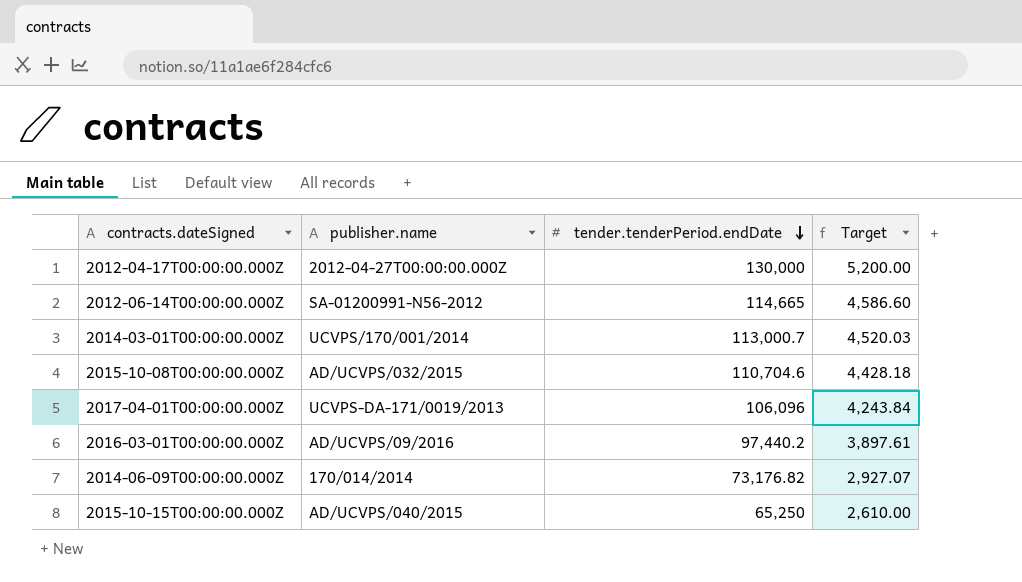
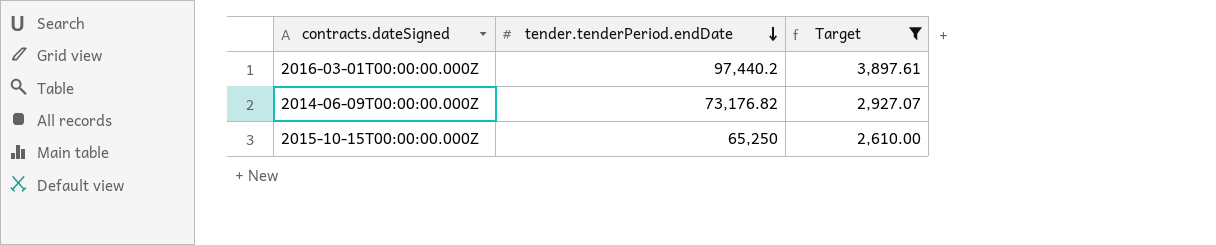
filter: none -> Target <= 3,897.61
column publisher.name | position: 2 -> none

